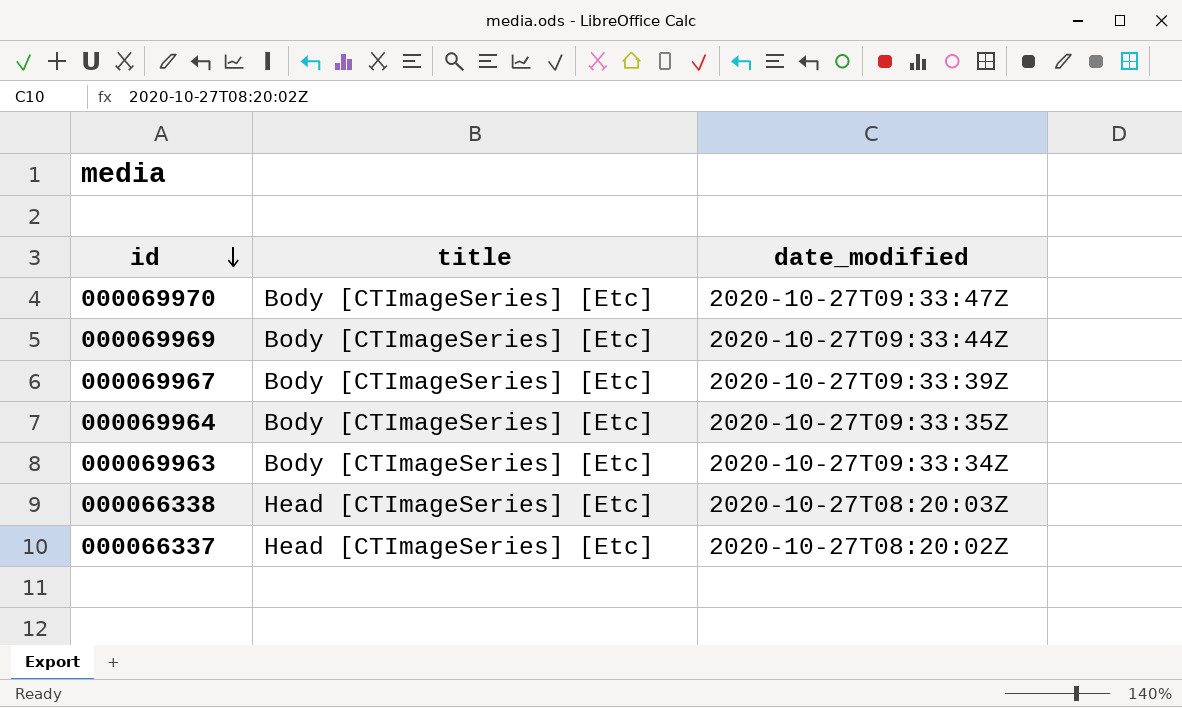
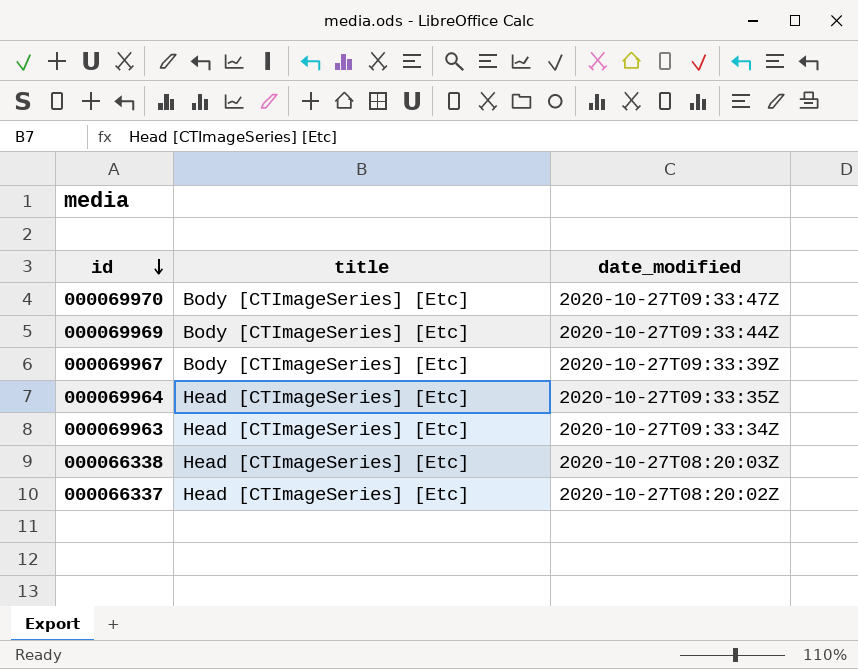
000069964 | title: Body [CTImageSeries] [Etc] -> Head [CTImageSeries] [Etc]
000069963 | title: Body [CTImageSeries] [Etc] -> Head [CTImageSeries] [Etc]

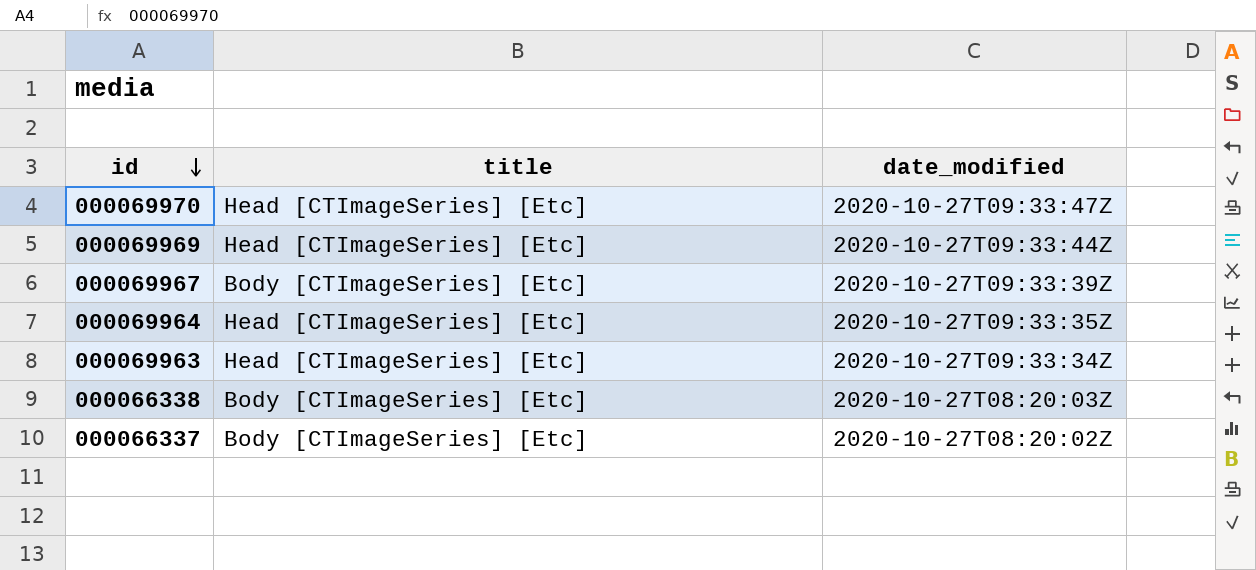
000069970 | title: Body [CTImageSeries] [Etc] -> Head [CTImageSeries] [Etc]
000069969 | title: Body [CTImageSeries] [Etc] -> Head [CTImageSeries] [Etc]
000066338 | title: Head [CTImageSeries] [Etc] -> Body [CTImageSeries] [Etc]
000066337 | title: Head [CTImageSeries] [Etc] -> Body [CTImageSeries] [Etc]

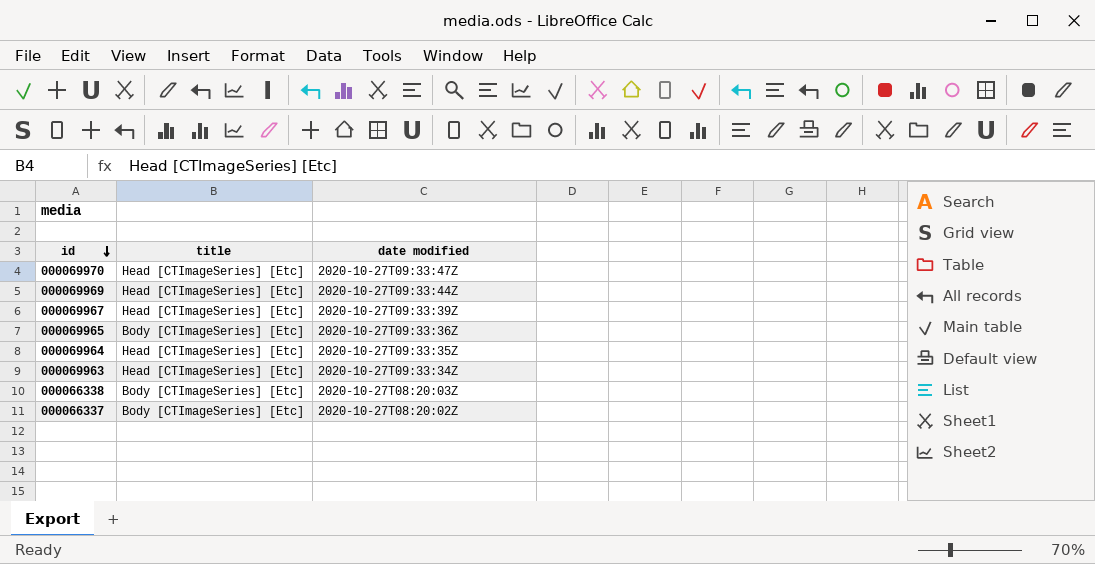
column name: date_modified -> date modified
000069967 | title: Body [CTImageSeries] [Etc] -> Head [CTImageSeries] [Etc]
row 000069965: none -> Body [CTImageSeries] [Etc] | 2020-10-27T09:33:36Z

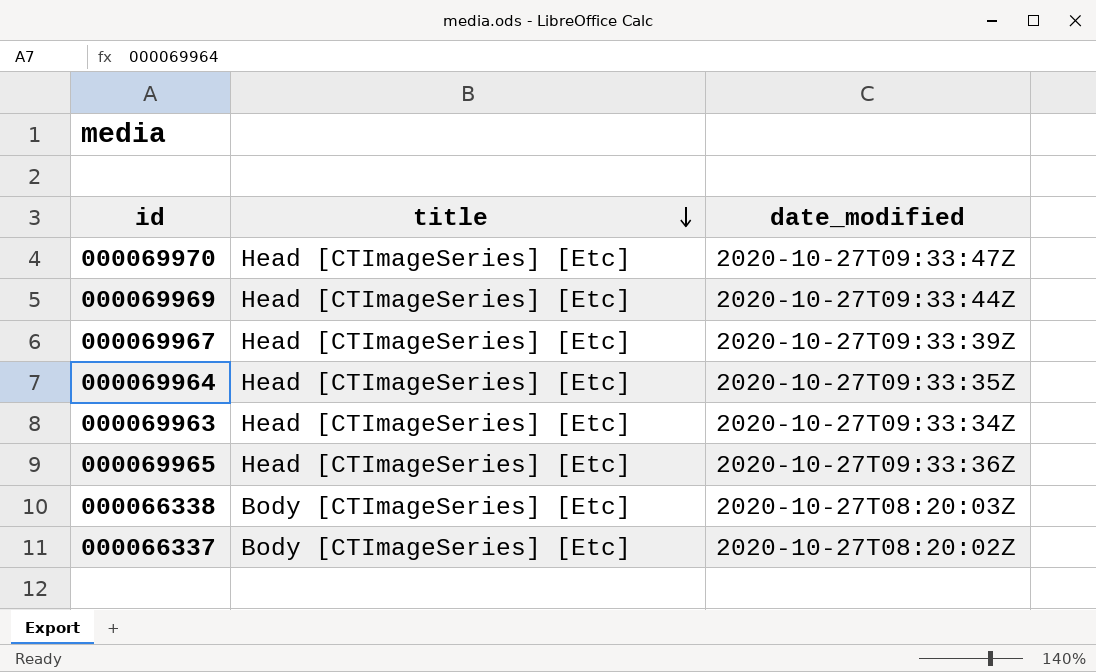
row order: id descending -> title descending
column name: date modified -> date_modified
000069965 | title: Body [CTImageSeries] [Etc] -> Head [CTImageSeries] [Etc]

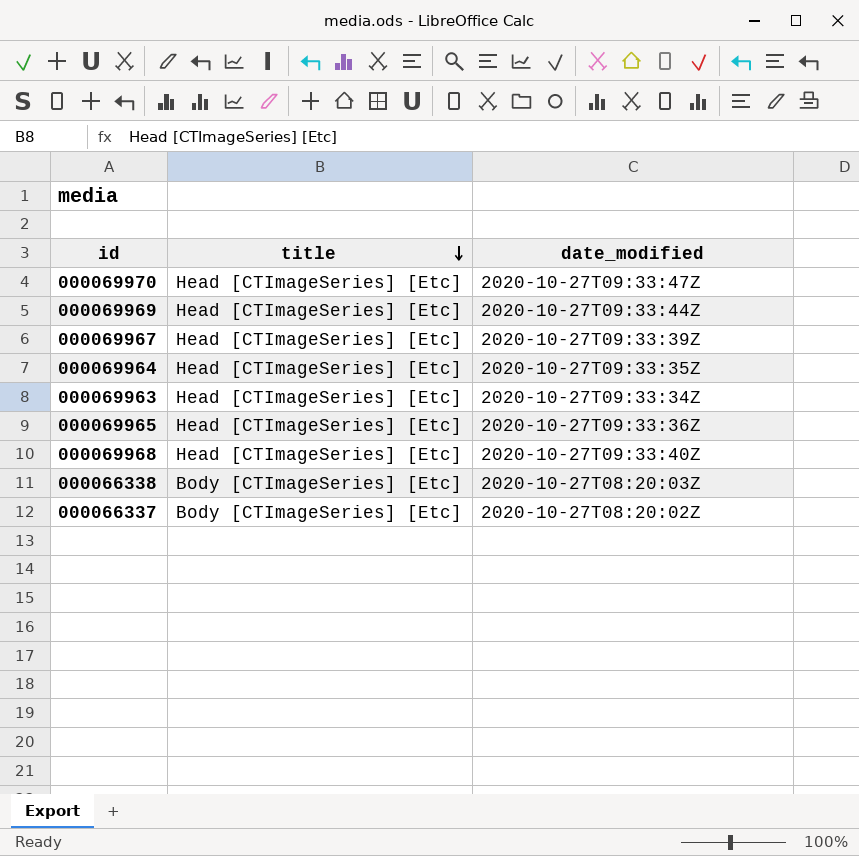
row 000069968: none -> Head [CTImageSeries] [Etc] | 2020-10-27T09:33:40Z

